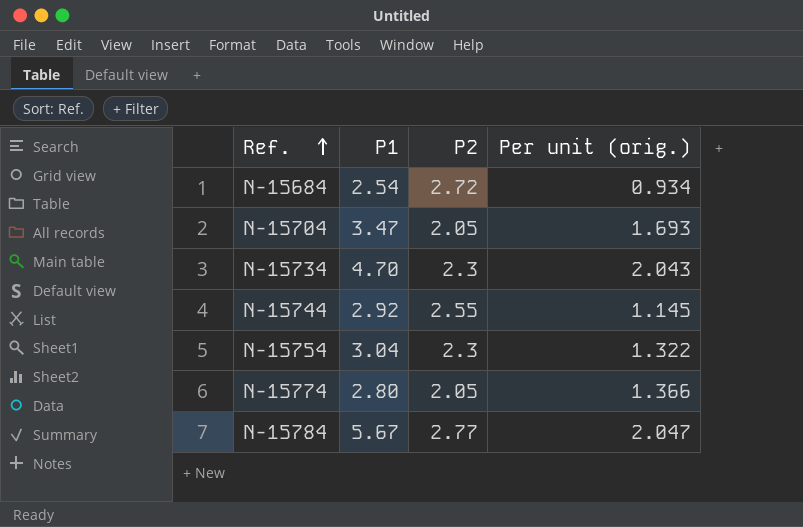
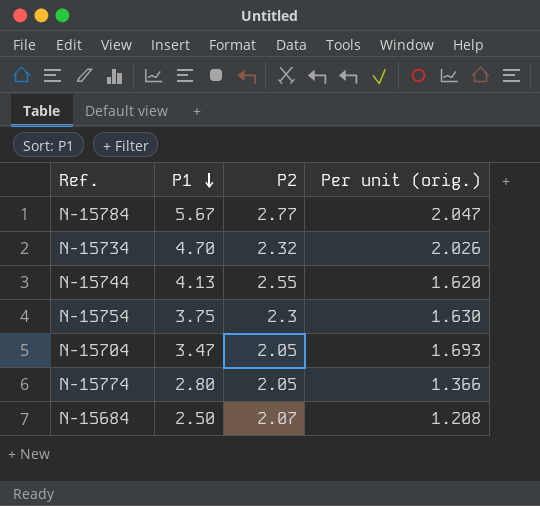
row order: Ref. ascending -> P1 descending
N-15734 | P2: 2.3 -> 2.32
N-15734 | Per unit (orig.): 2.043 -> 2.026
N-15744 | P1: 2.92 -> 4.13
N-15744 | Per unit (orig.): 1.145 -> 1.620
N-15754 | P1: 3.04 -> 3.75
N-15754 | Per unit (orig.): 1.322 -> 1.630
N-15684 | P1: 2.54 -> 2.50
N-15684 | P2: 2.72 -> 2.07
N-15684 | Per unit (orig.): 0.934 -> 1.208

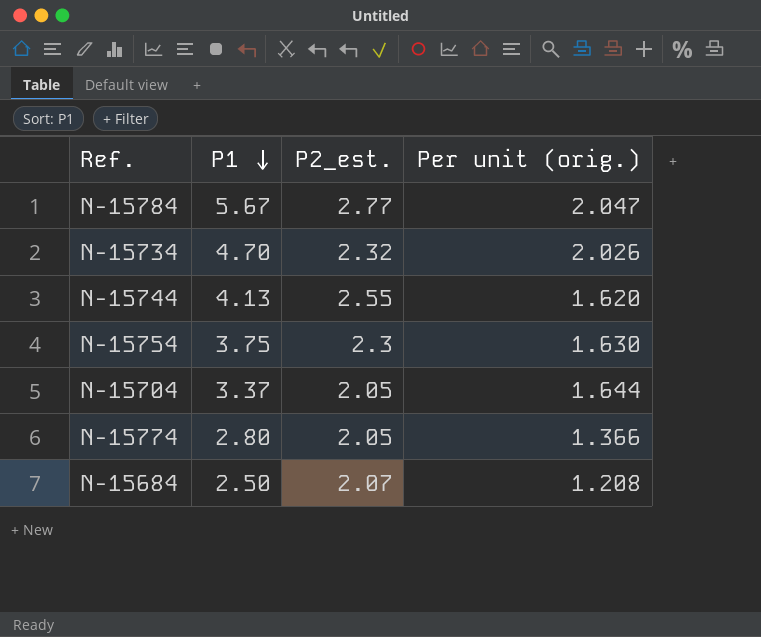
column name: P2 -> P2_est.
N-15704 | P1: 3.47 -> 3.37
N-15704 | Per unit (orig.): 1.693 -> 1.644

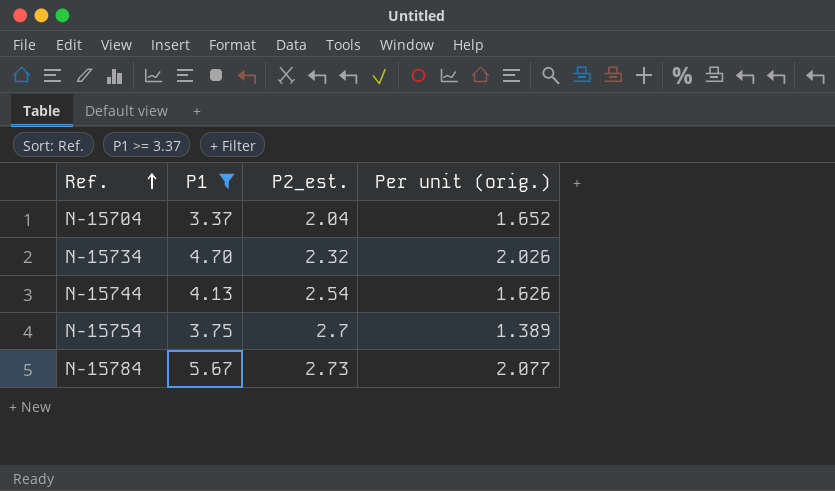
filter: none -> P1 >= 3.37
row order: P1 descending -> Ref. ascending
N-15704 | P2_est.: 2.05 -> 2.04
N-15704 | Per unit (orig.): 1.644 -> 1.652
N-15744 | P2_est.: 2.55 -> 2.54
N-15744 | Per unit (orig.): 1.620 -> 1.626
N-15754 | P2_est.: 2.3 -> 2.7
N-15754 | Per unit (orig.): 1.630 -> 1.389
N-15784 | P2_est.: 2.77 -> 2.73
N-15784 | Per unit (orig.): 2.047 -> 2.077

